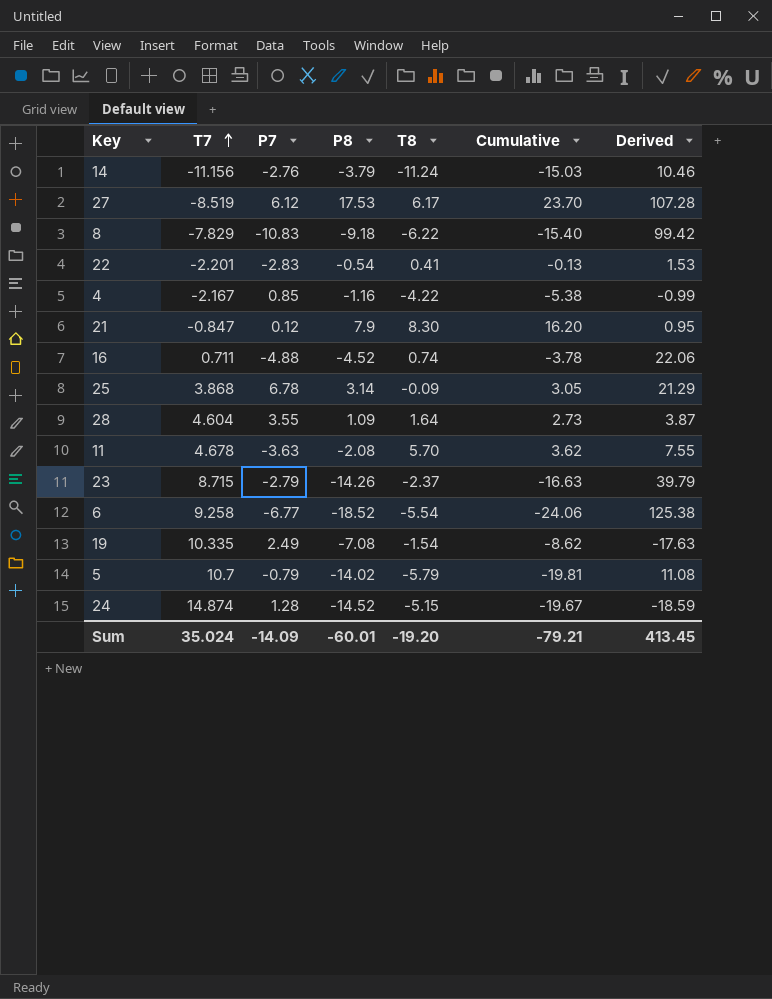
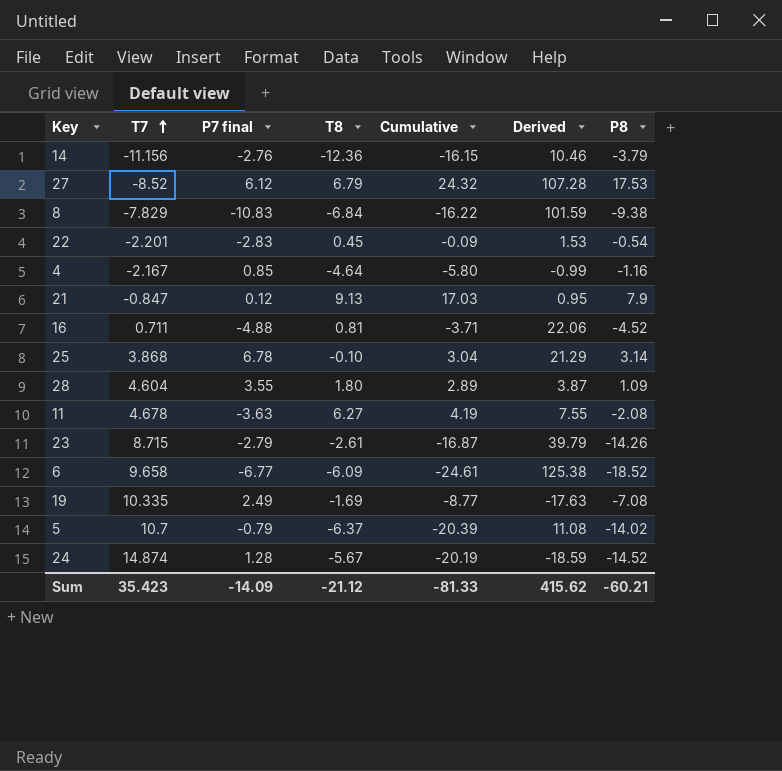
column name: P7 -> P7 final
column P8 | position: 4 -> 7
14 | T8: -11.24 -> -12.36
14 | Cumulative: -15.03 -> -16.15
27 | T7: -8.519 -> -8.52
27 | T8: 6.17 -> 6.79
27 | Cumulative: 23.70 -> 24.32
8 | T8: -6.22 -> -6.84
8 | Cumulative: -15.40 -> -16.22
8 | Derived: 99.42 -> 101.59
8 | P8: -9.18 -> -9.38
22 | T8: 0.41 -> 0.45
22 | Cumulative: -0.13 -> -0.09
4 | T8: -4.22 -> -4.64
4 | Cumulative: -5.38 -> -5.80
21 | T8: 8.30 -> 9.13
21 | Cumulative: 16.20 -> 17.03
16 | T8: 0.74 -> 0.81
16 | Cumulative: -3.78 -> -3.71
25 | T8: -0.09 -> -0.10
25 | Cumulative: 3.05 -> 3.04
28 | T8: 1.64 -> 1.80
28 | Cumulative: 2.73 -> 2.89
11 | T8: 5.70 -> 6.27
11 | Cumulative: 3.62 -> 4.19
23 | T8: -2.37 -> -2.61
23 | Cumulative: -16.63 -> -16.87
6 | T7: 9.258 -> 9.658
6 | T8: -5.54 -> -6.09
6 | Cumulative: -24.06 -> -24.61
19 | T8: -1.54 -> -1.69
19 | Cumulative: -8.62 -> -8.77
5 | T8: -5.79 -> -6.37
5 | Cumulative: -19.81 -> -20.39
24 | T8: -5.15 -> -5.67
24 | Cumulative: -19.67 -> -20.19
Sum | T7: 35.024 -> 35.423
Sum | T8: -19.20 -> -21.12
Sum | Cumulative: -79.21 -> -81.33
Sum | Derived: 413.45 -> 415.62
Sum | P8: -60.01 -> -60.21

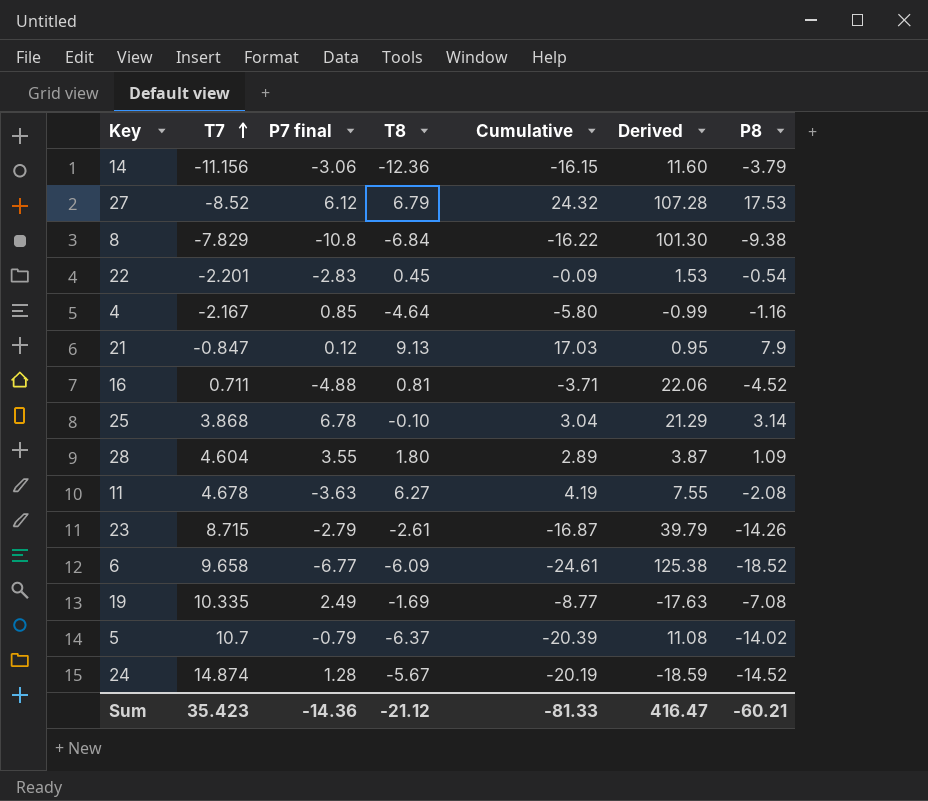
14 | P7 final: -2.76 -> -3.06
14 | Derived: 10.46 -> 11.60
8 | P7 final: -10.83 -> -10.8
8 | Derived: 101.59 -> 101.30
Sum | P7 final: -14.09 -> -14.36
Sum | Derived: 415.62 -> 416.47

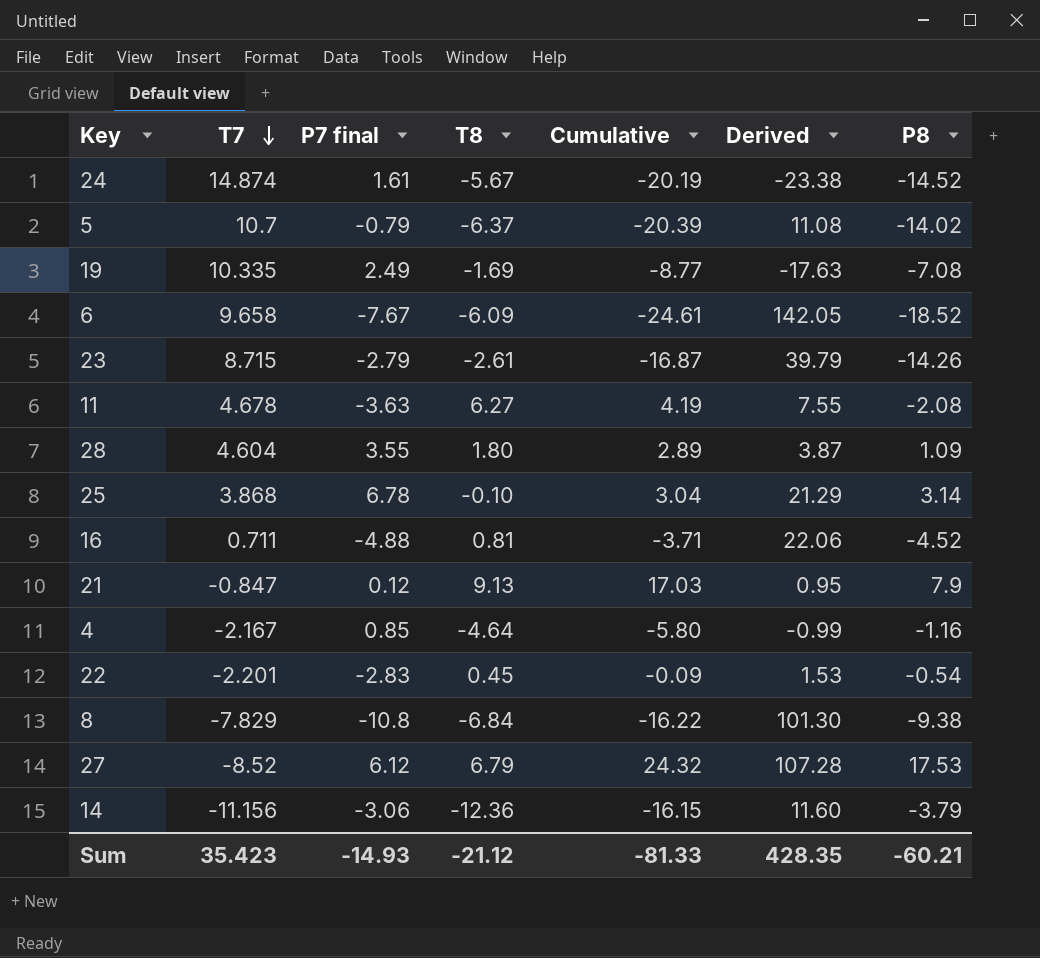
row order: T7 ascending -> T7 descending
24 | P7 final: 1.28 -> 1.61
24 | Derived: -18.59 -> -23.38
6 | P7 final: -6.77 -> -7.67
6 | Derived: 125.38 -> 142.05
Sum | P7 final: -14.36 -> -14.93
Sum | Derived: 416.47 -> 428.35

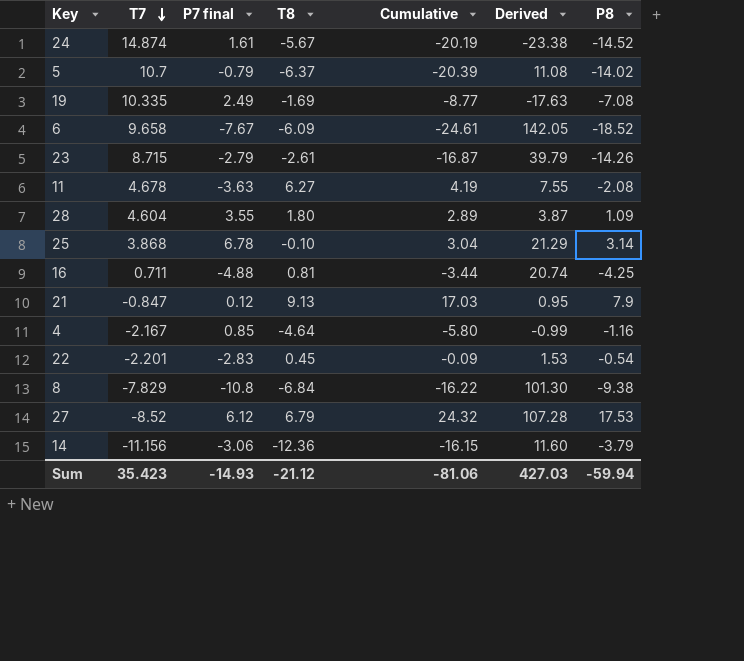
16 | Cumulative: -3.71 -> -3.44
16 | Derived: 22.06 -> 20.74
16 | P8: -4.52 -> -4.25
Sum | Cumulative: -81.33 -> -81.06
Sum | Derived: 428.35 -> 427.03
Sum | P8: -60.21 -> -59.94

